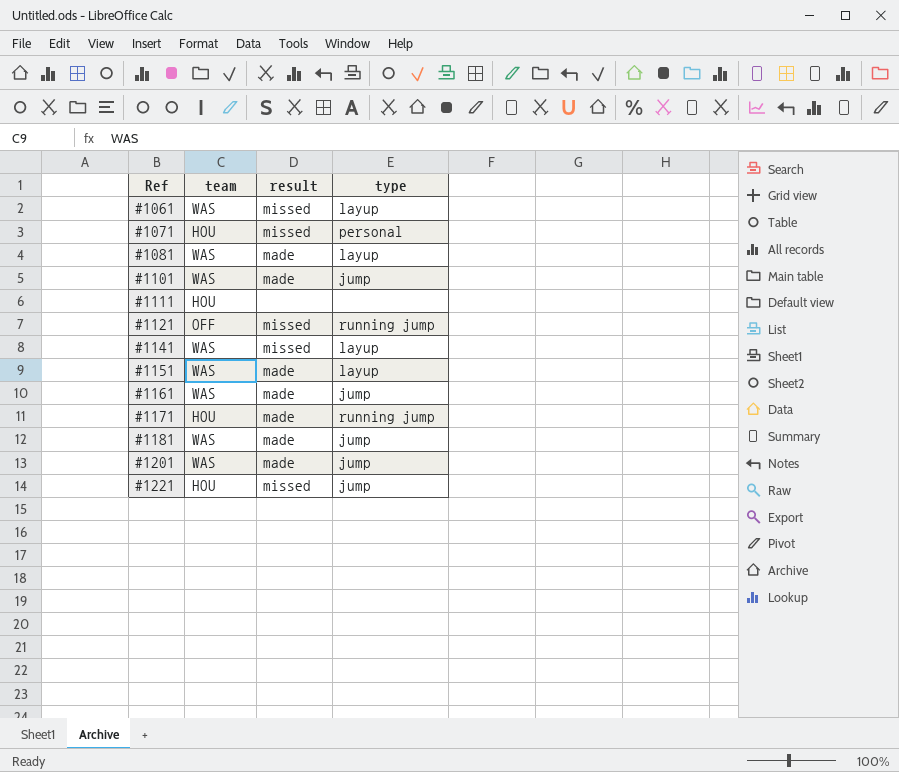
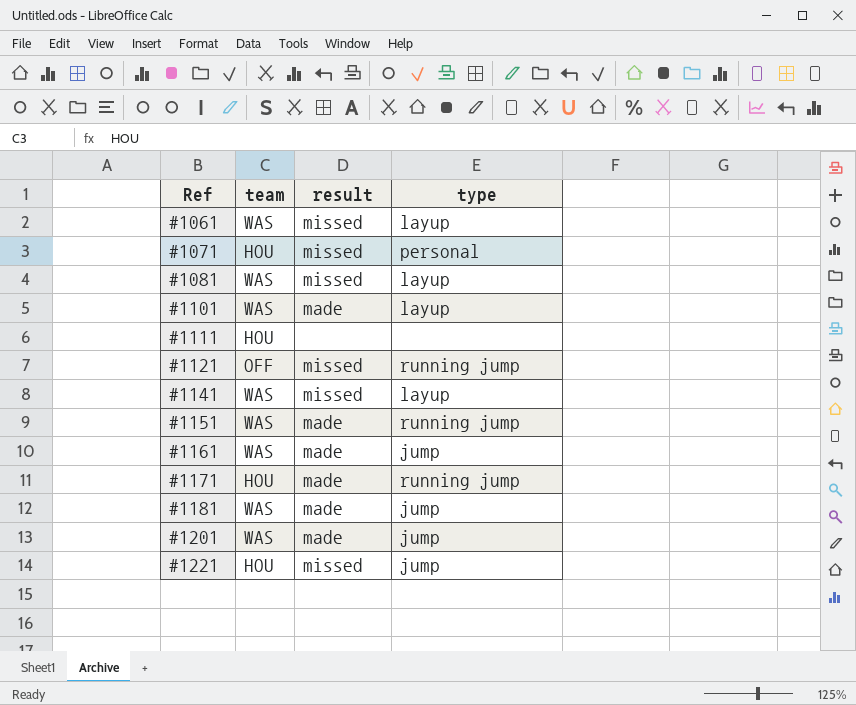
#1081 | result: made -> missed
#1101 | type: jump -> layup
#1151 | type: layup -> running jump

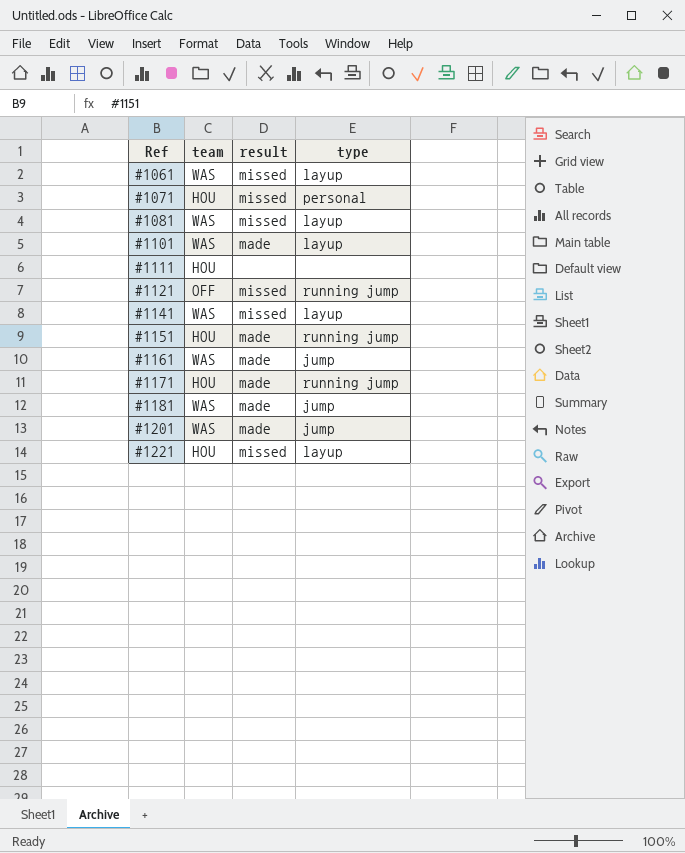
#1151 | team: WAS -> HOU
#1221 | type: jump -> layup

